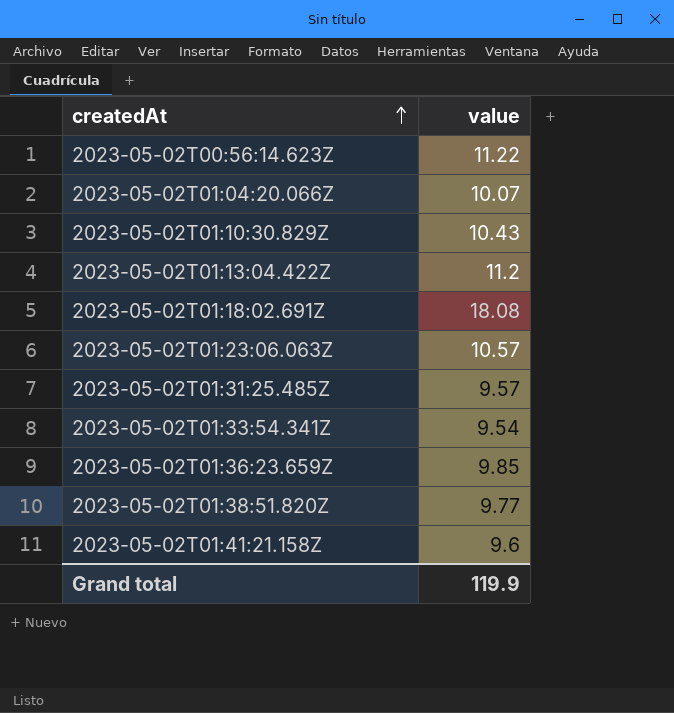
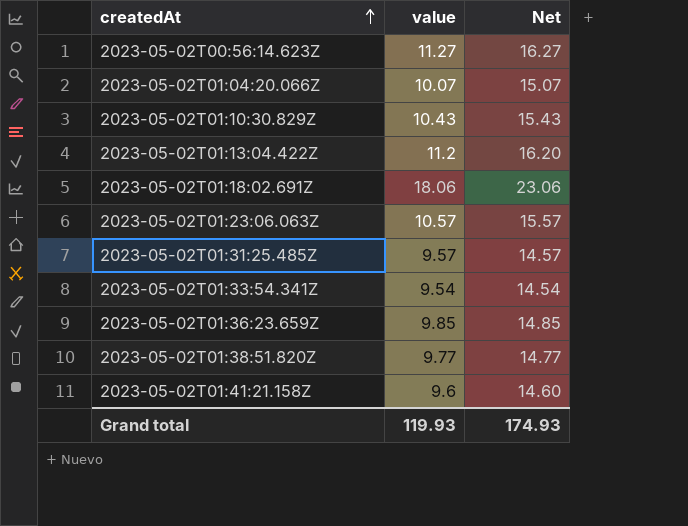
column Net | formula: none -> [value] + 5
2023-05-02T00:56:14.623Z | value: 11.22 -> 11.27
2023-05-02T01:18:02.691Z | value: 18.08 -> 18.06
Grand total | value: 119.9 -> 119.93

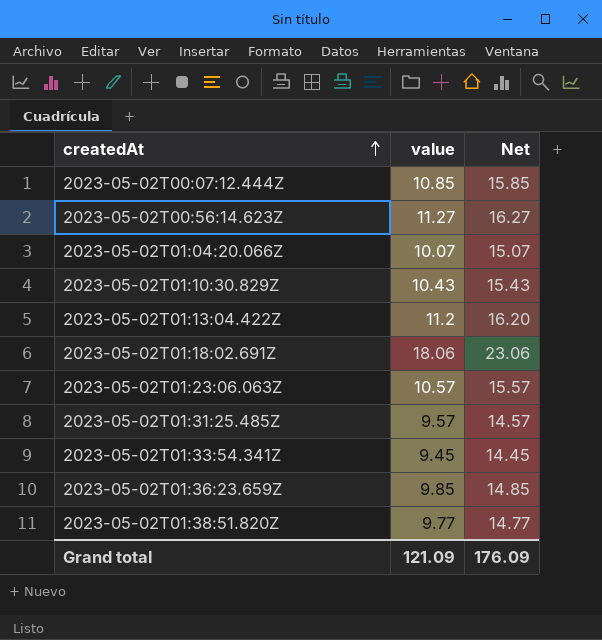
row 2023-05-02T01:41:21.158Z: 9.6 | 14.60 -> none
row 2023-05-02T00:07:12.444Z: none -> 10.85 | 15.85
2023-05-02T01:33:54.341Z | value: 9.54 -> 9.45
2023-05-02T01:33:54.341Z | Net: 14.54 -> 14.45
Grand total | value: 119.93 -> 121.09
Grand total | Net: 174.93 -> 176.09

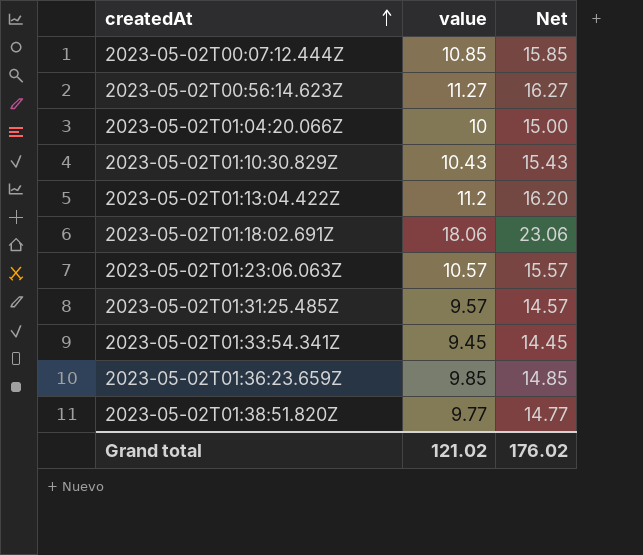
2023-05-02T01:04:20.066Z | value: 10.07 -> 10
2023-05-02T01:04:20.066Z | Net: 15.07 -> 15.00
Grand total | value: 121.09 -> 121.02
Grand total | Net: 176.09 -> 176.02

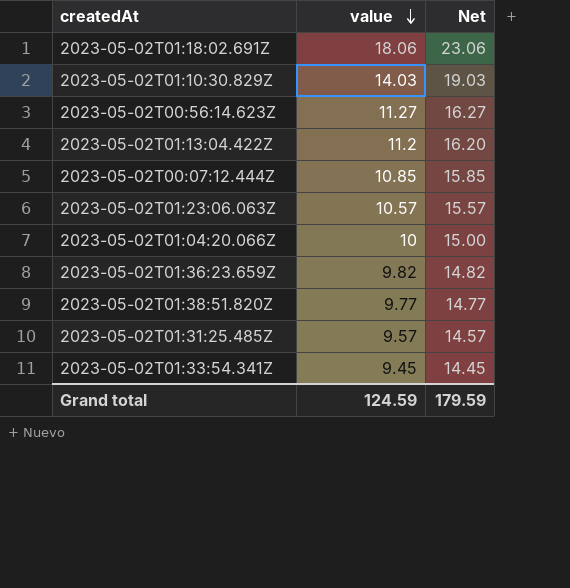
row order: createdAt ascending -> value descending
2023-05-02T01:10:30.829Z | value: 10.43 -> 14.03
2023-05-02T01:10:30.829Z | Net: 15.43 -> 19.03
2023-05-02T01:36:23.659Z | value: 9.85 -> 9.82
2023-05-02T01:36:23.659Z | Net: 14.85 -> 14.82
Grand total | value: 121.02 -> 124.59
Grand total | Net: 176.02 -> 179.59

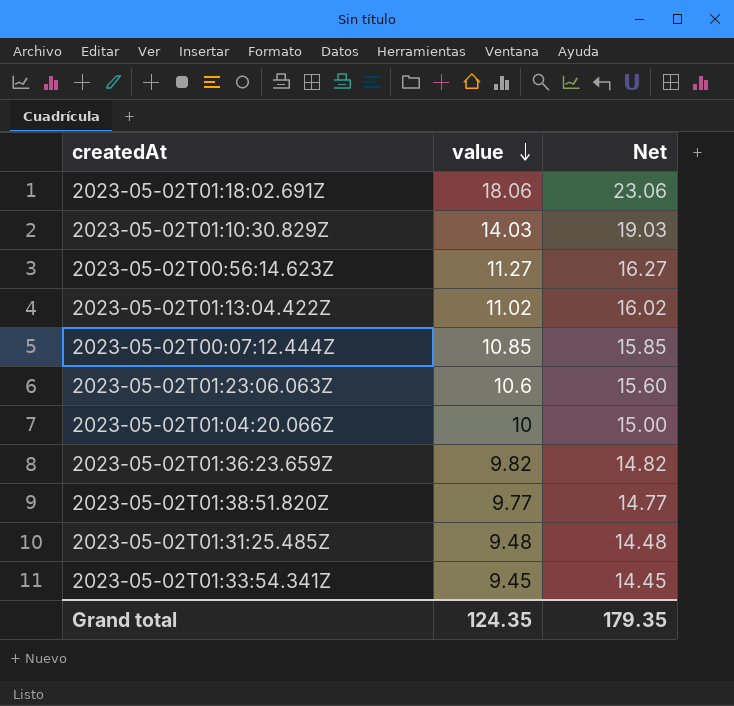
2023-05-02T01:13:04.422Z | value: 11.2 -> 11.02
2023-05-02T01:13:04.422Z | Net: 16.20 -> 16.02
2023-05-02T01:23:06.063Z | value: 10.57 -> 10.6
2023-05-02T01:23:06.063Z | Net: 15.57 -> 15.60
2023-05-02T01:31:25.485Z | value: 9.57 -> 9.48
2023-05-02T01:31:25.485Z | Net: 14.57 -> 14.48
Grand total | value: 124.59 -> 124.35
Grand total | Net: 179.59 -> 179.35

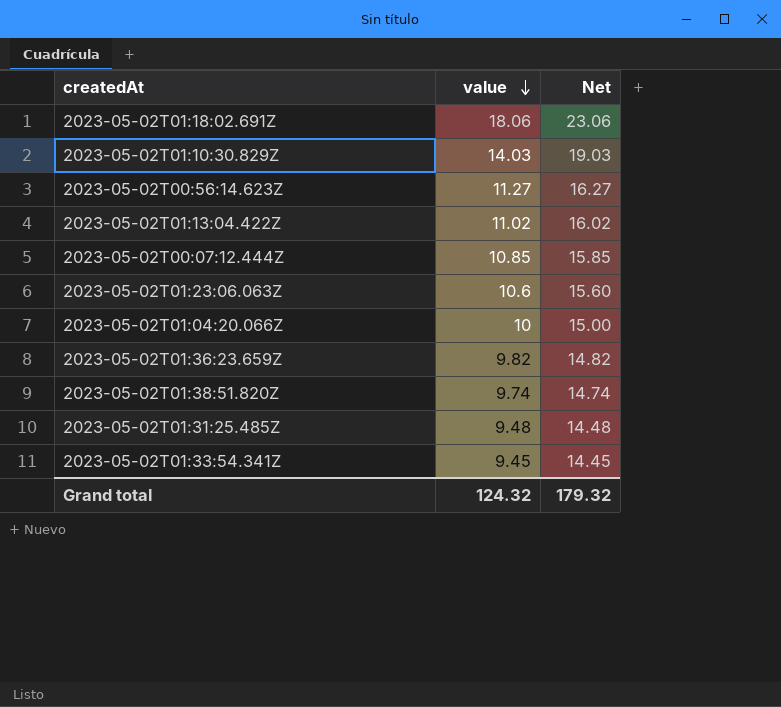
2023-05-02T01:38:51.820Z | value: 9.77 -> 9.74
2023-05-02T01:38:51.820Z | Net: 14.77 -> 14.74
Grand total | value: 124.35 -> 124.32
Grand total | Net: 179.35 -> 179.32

